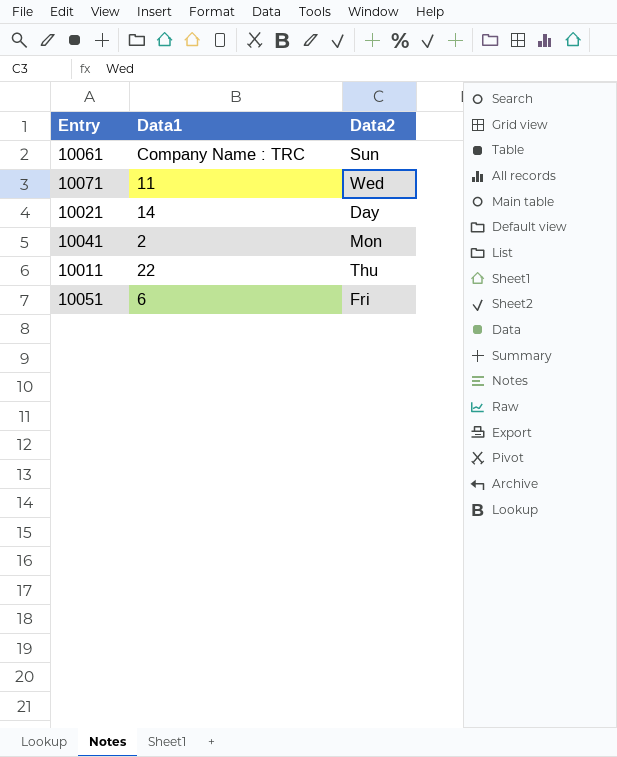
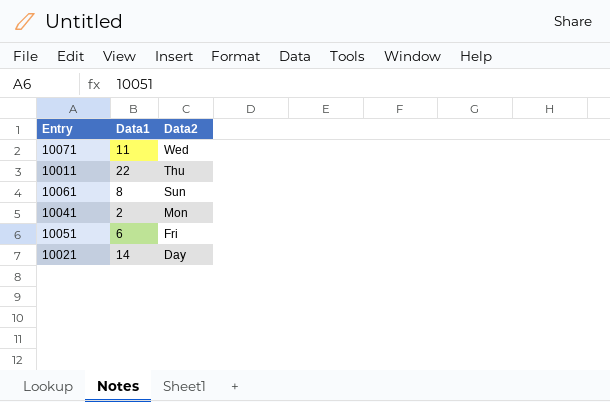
row order: none -> Data2 descending
10061 | Data1: Company Name : TRC -> 8

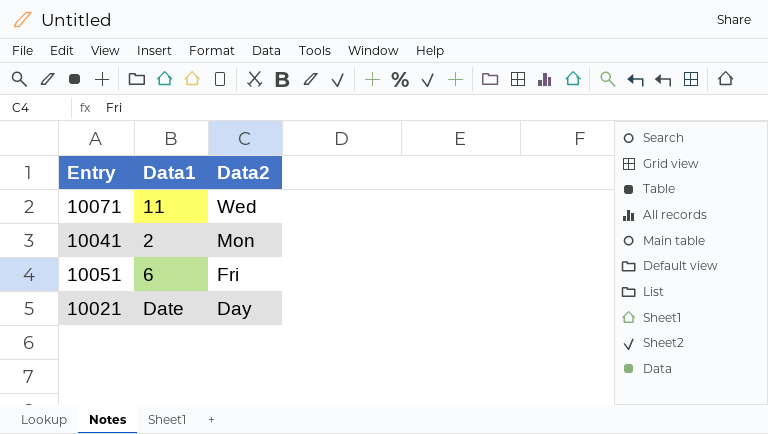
row 10011: 22 | Thu -> none
row 10061: 8 | Sun -> none
10021 | Data1: 14 -> Date

